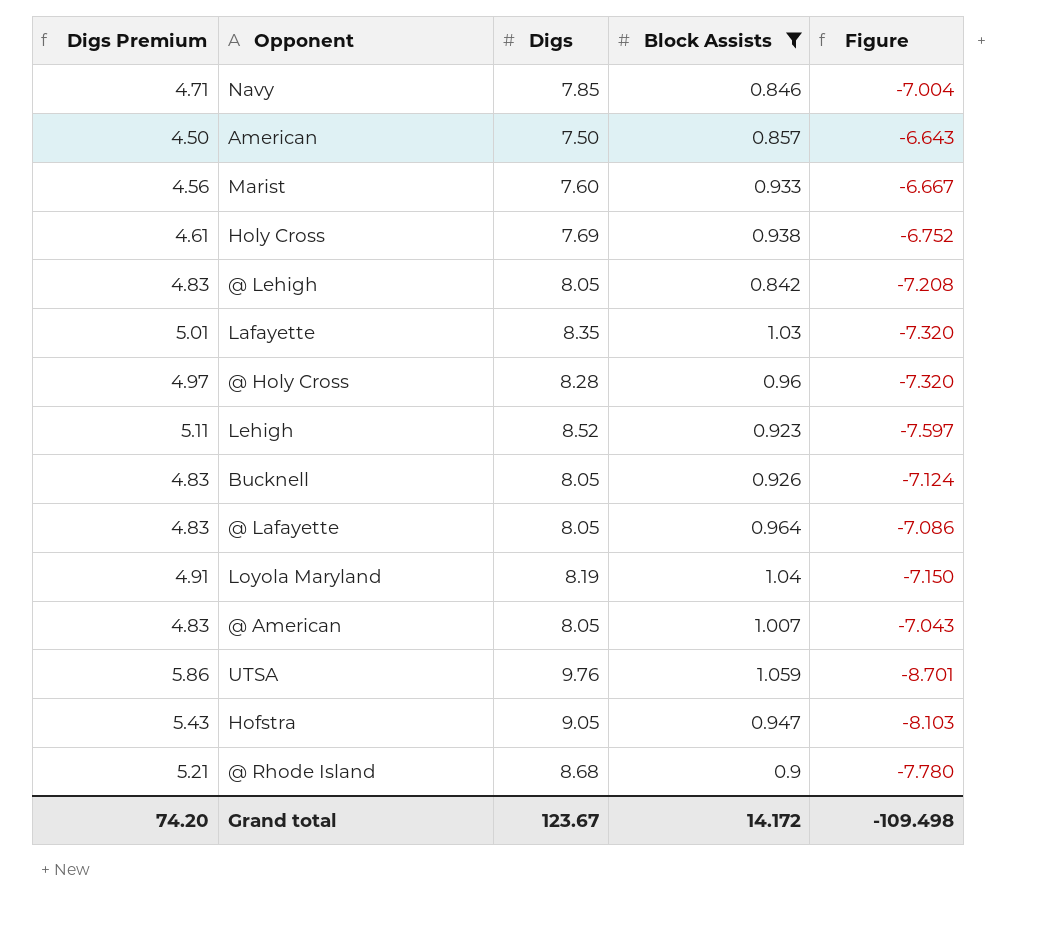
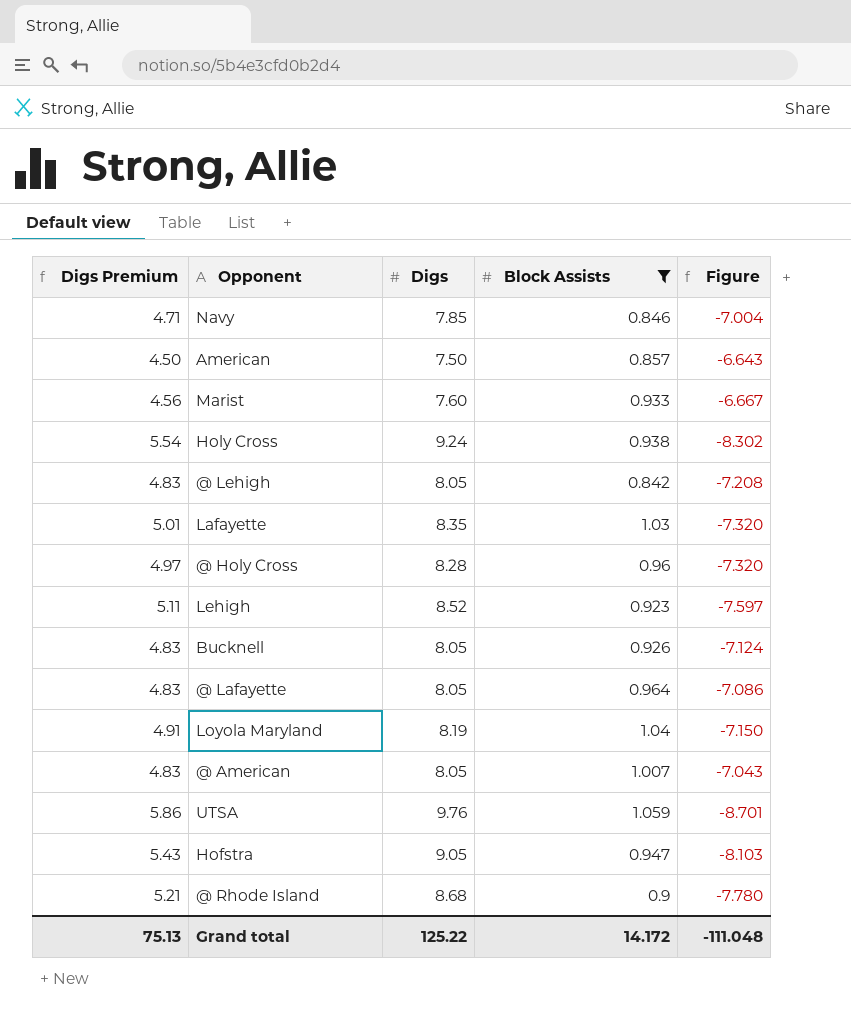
Holy Cross | Digs Premium: 4.61 -> 5.54
Holy Cross | Digs: 7.69 -> 9.24
Holy Cross | Figure: -6.752 -> -8.302
Grand total | Digs Premium: 74.20 -> 75.13
Grand total | Digs: 123.67 -> 125.22
Grand total | Figure: -109.498 -> -111.048

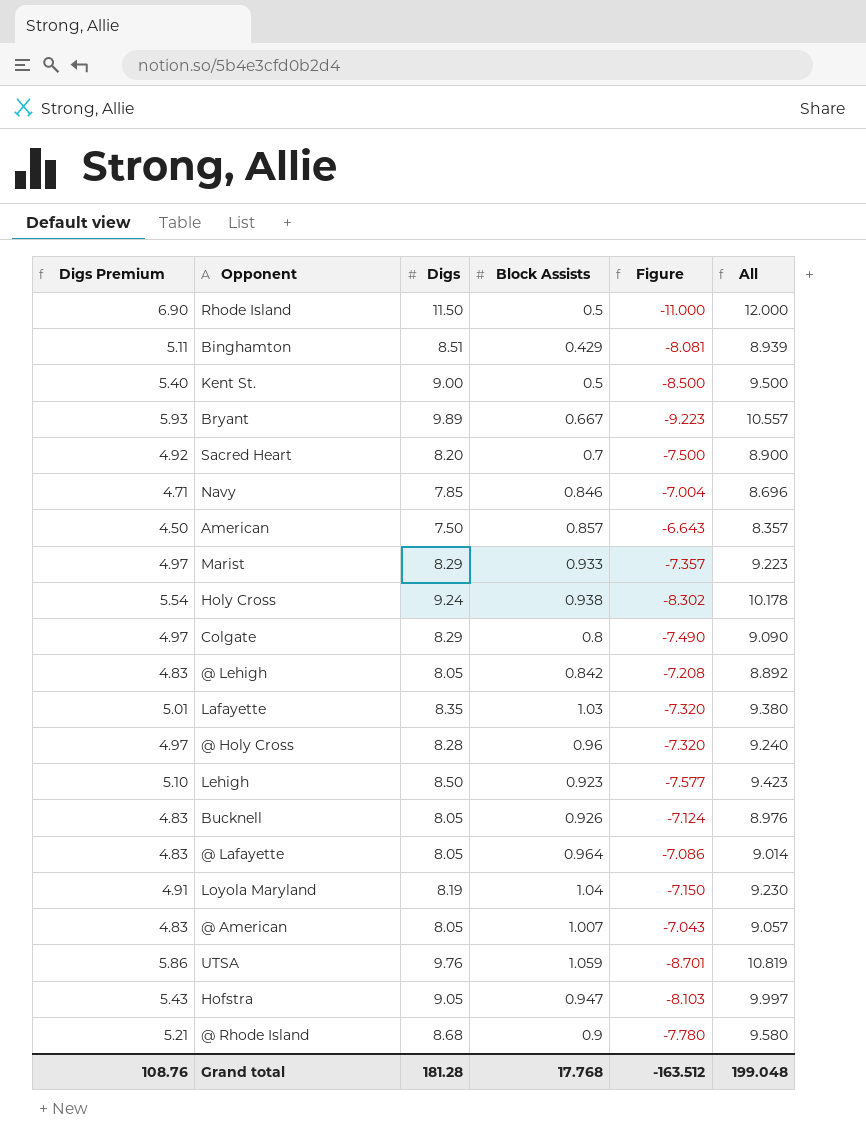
filter: Block Assists >= 0.842 -> none
column All | formula: none -> [Digs] + [Block Assists]
Marist | Digs Premium: 4.56 -> 4.97
Marist | Digs: 7.60 -> 8.29
Marist | Figure: -6.667 -> -7.357
Lehigh | Digs Premium: 5.11 -> 5.10
Lehigh | Digs: 8.52 -> 8.50
Lehigh | Figure: -7.597 -> -7.577
Grand total | Digs Premium: 75.13 -> 108.76
Grand total | Digs: 125.22 -> 181.28
Grand total | Block Assists: 14.172 -> 17.768
Grand total | Figure: -111.048 -> -163.512

